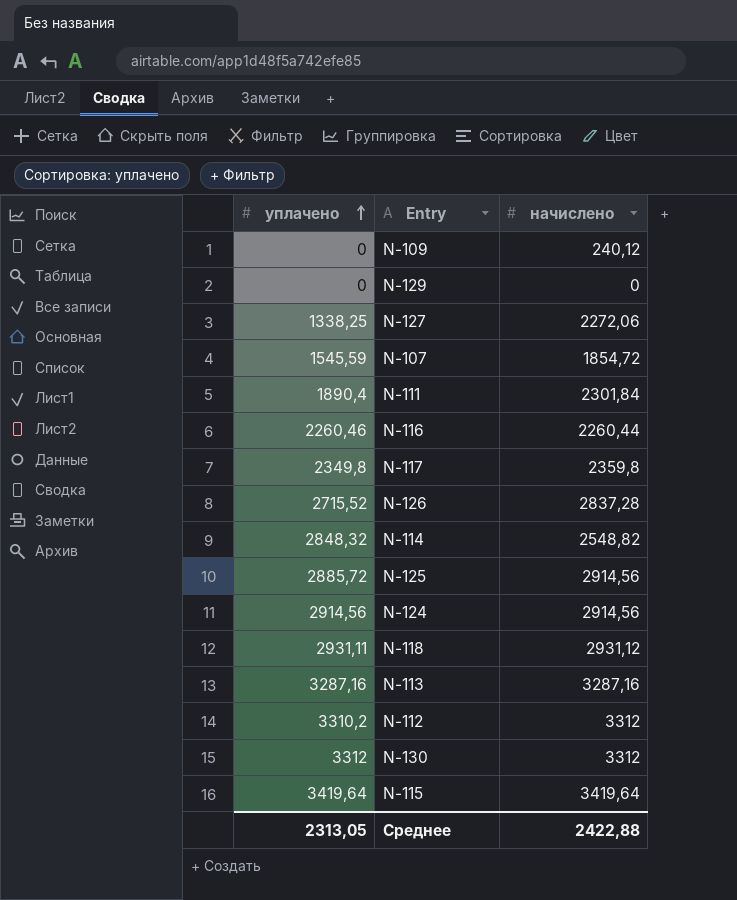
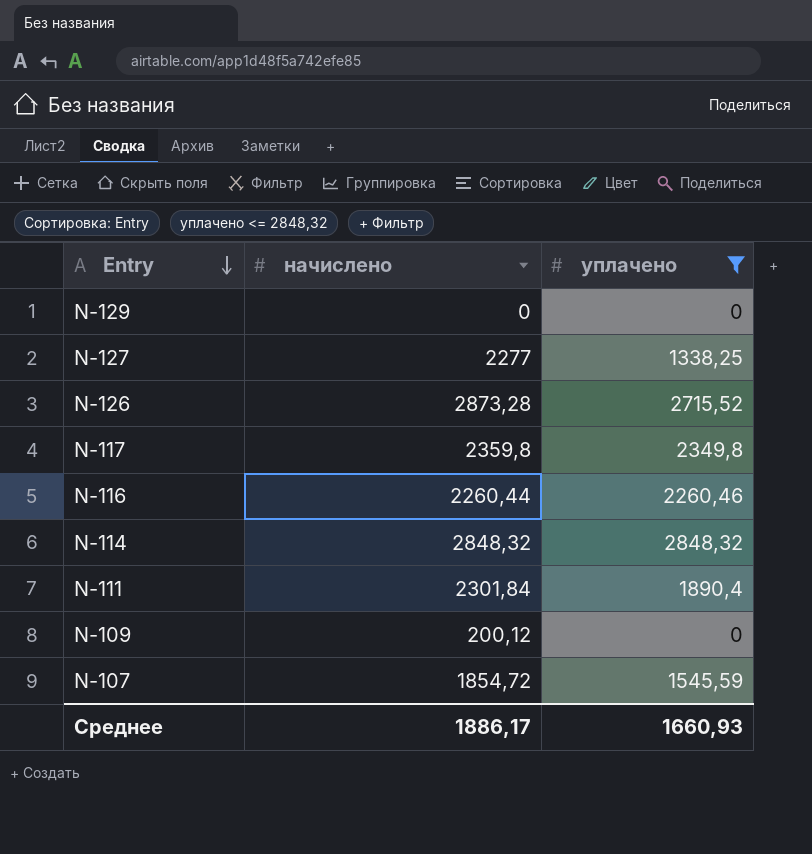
filter: none -> уплачено <= 2848,32
row order: уплачено ascending -> Entry descending
column уплачено | position: 1 -> 3
N-127 | начислено: 2272,06 -> 2277
N-126 | начислено: 2837,28 -> 2873,28
N-114 | начислено: 2548,82 -> 2848,32
N-109 | начислено: 240,12 -> 200,12
Среднее | начислено: 2422,88 -> 1886,17
Среднее | уплачено: 2313,05 -> 1660,93

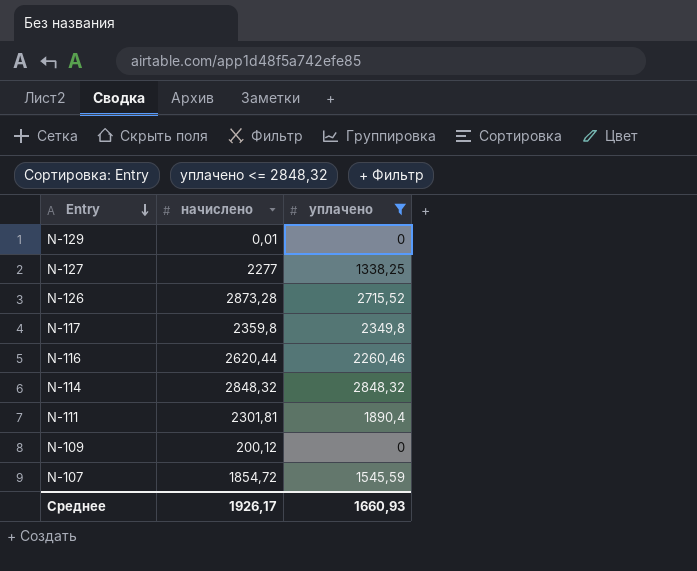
N-129 | начислено: 0 -> 0,01
N-116 | начислено: 2260,44 -> 2620,44
N-111 | начислено: 2301,84 -> 2301,81
Среднее | начислено: 1886,17 -> 1926,17

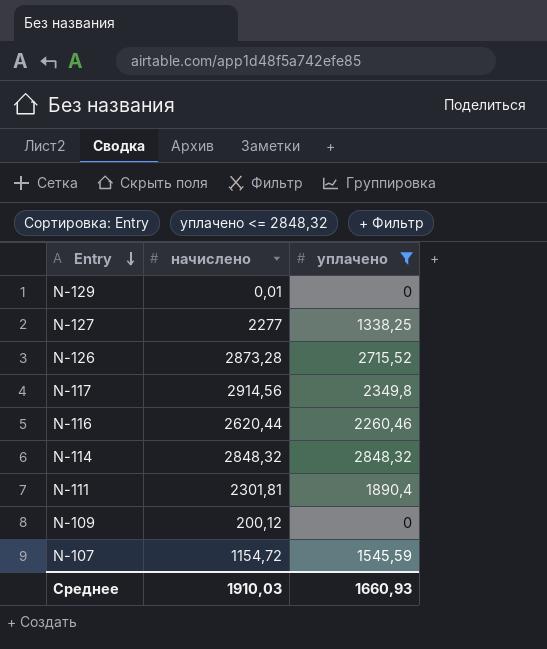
N-117 | начислено: 2359,8 -> 2914,56
N-107 | начислено: 1854,72 -> 1154,72
Среднее | начислено: 1926,17 -> 1910,03

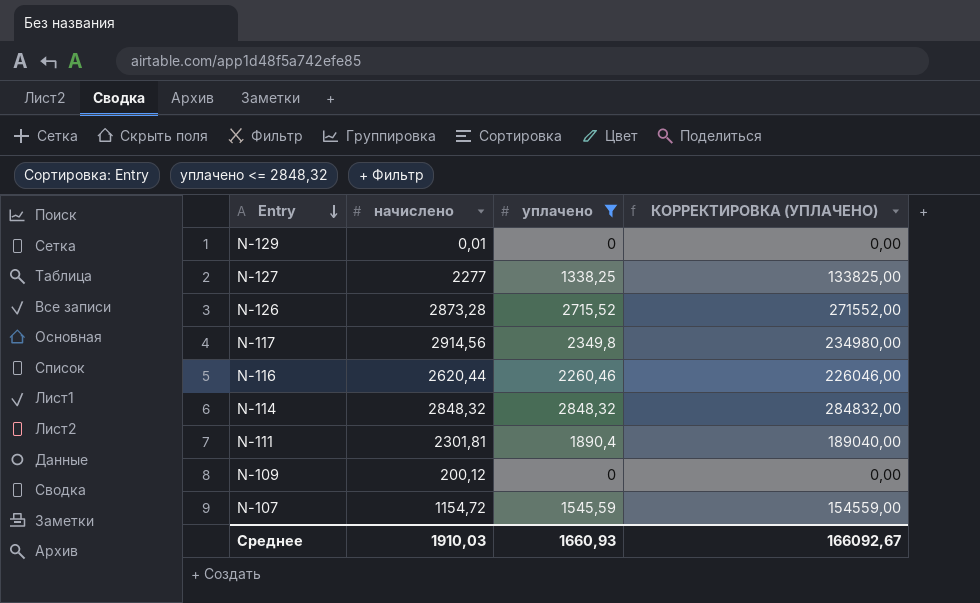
column КОРРЕКТИРОВКА (УПЛАЧЕНО) | formula: none -> [уплачено] * 100

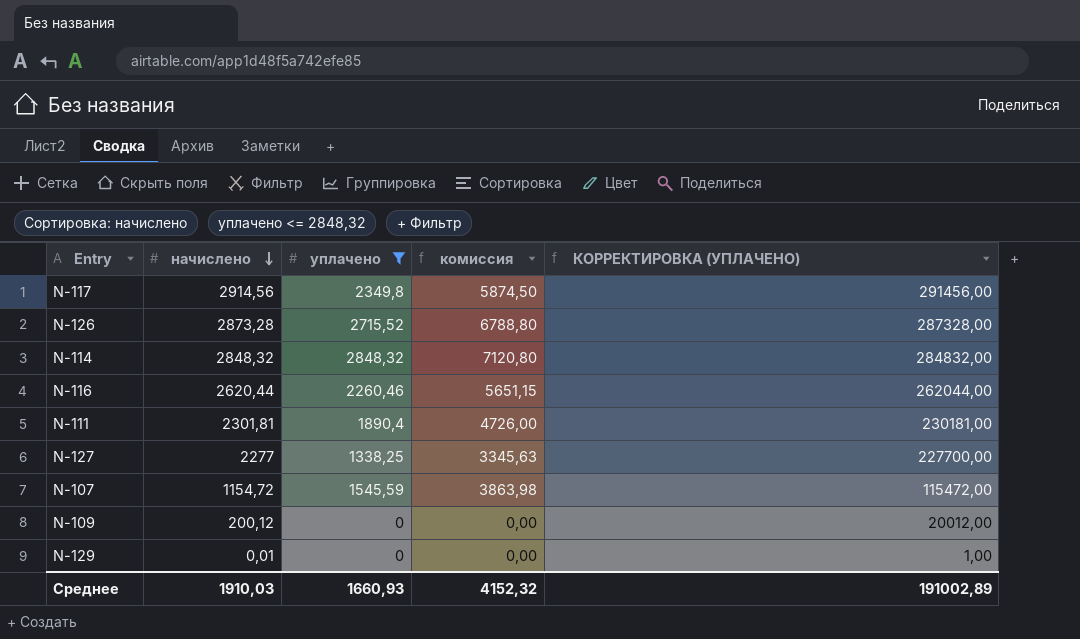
row order: Entry descending -> начислено descending
column комиссия | formula: none -> [уплачено] * 2,5
column КОРРЕКТИРОВКА (УПЛАЧЕНО) | formula: [уплачено] * 100 -> [начислено] * 100
Среднее | КОРРЕКТИРОВКА (УПЛАЧЕНО): 166092,67 -> 191002,89

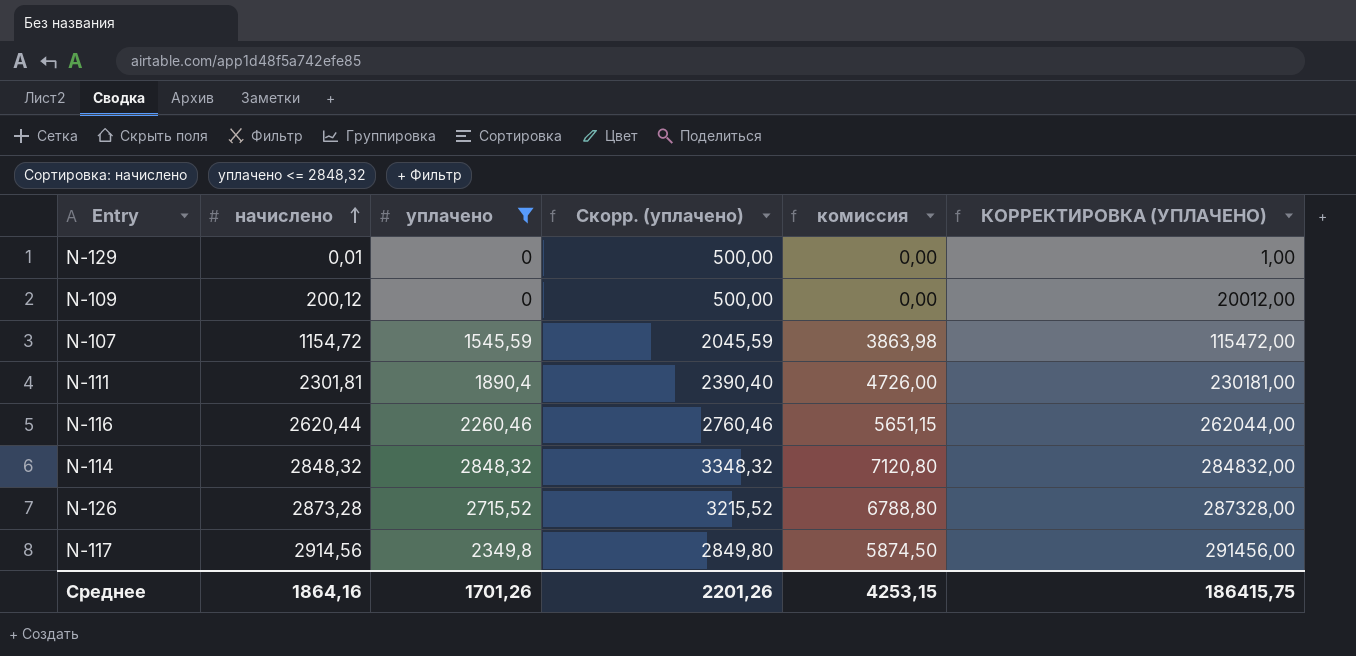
row order: начислено descending -> начислено ascending
column Скорр. (уплачено) | formula: none -> [уплачено] + 500
row N-127: 2277 | 1338,25 | 3345,63 | 227700,00 -> none
Среднее | начислено: 1910,03 -> 1864,16
Среднее | уплачено: 1660,93 -> 1701,26
Среднее | комиссия: 4152,32 -> 4253,15
Среднее | КОРРЕКТИРОВКА (УПЛАЧЕНО): 191002,89 -> 186415,75

